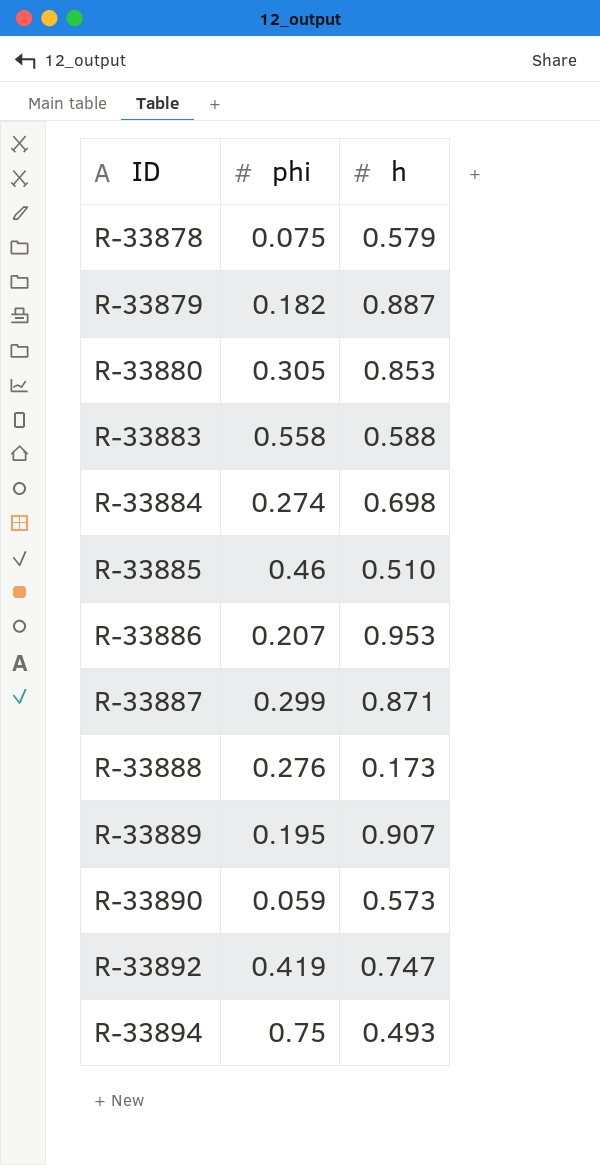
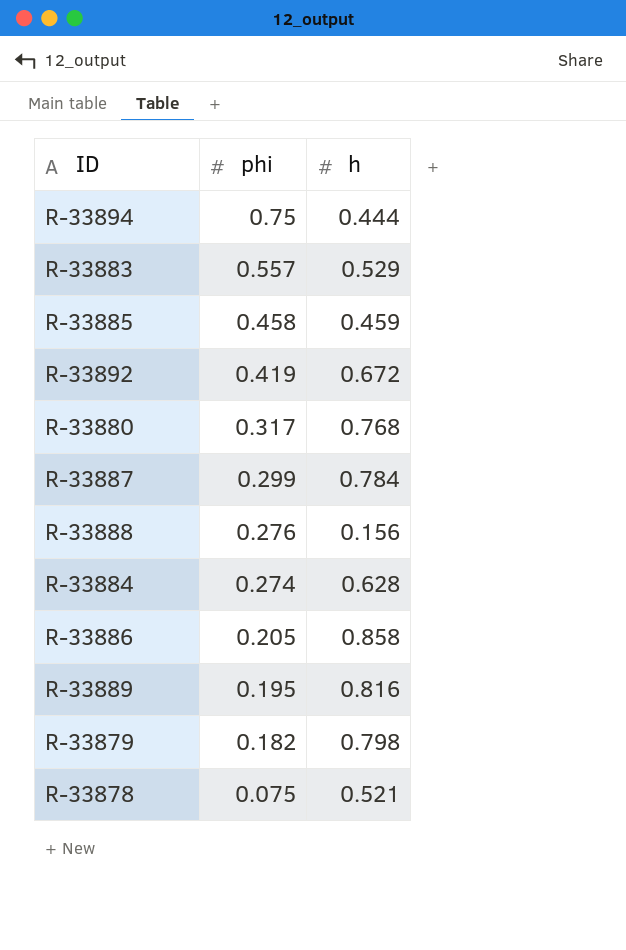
row order: ID ascending -> phi descending
row R-33890: 0.059 | 0.573 -> none
R-33894 | h: 0.493 -> 0.444
R-33883 | phi: 0.558 -> 0.557
R-33883 | h: 0.588 -> 0.529
R-33885 | phi: 0.46 -> 0.458
R-33885 | h: 0.510 -> 0.459
R-33892 | h: 0.747 -> 0.672
R-33880 | phi: 0.305 -> 0.317
R-33880 | h: 0.853 -> 0.768
R-33887 | h: 0.871 -> 0.784
R-33888 | h: 0.173 -> 0.156
R-33884 | h: 0.698 -> 0.628
R-33886 | phi: 0.207 -> 0.205
R-33886 | h: 0.953 -> 0.858
R-33889 | h: 0.907 -> 0.816
R-33879 | h: 0.887 -> 0.798
R-33878 | h: 0.579 -> 0.521

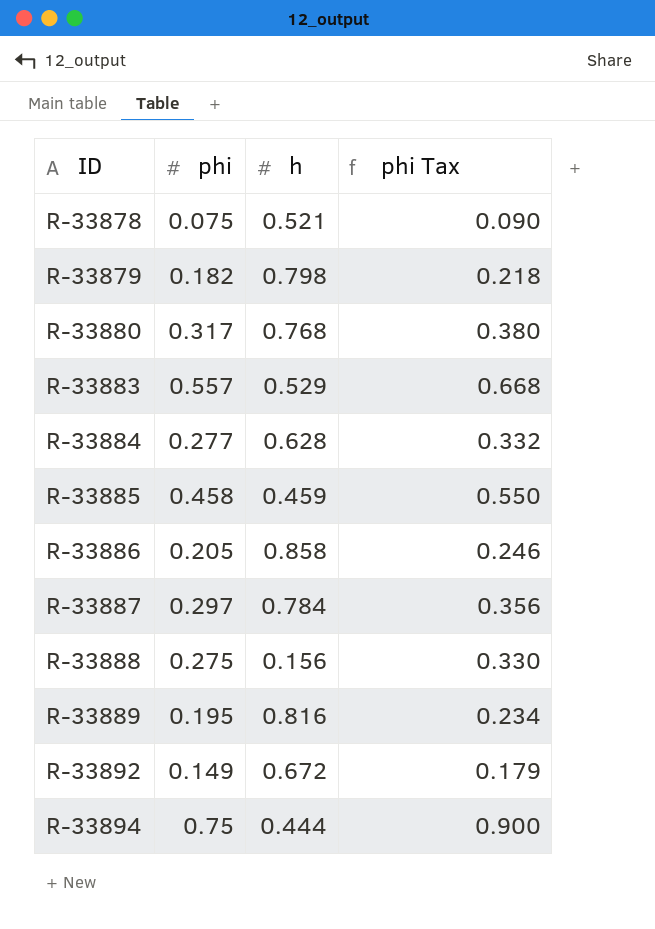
row order: phi descending -> ID ascending
column phi Tax | formula: none -> [phi] * 1.2
R-33884 | phi: 0.274 -> 0.277
R-33887 | phi: 0.299 -> 0.297
R-33888 | phi: 0.276 -> 0.275
R-33892 | phi: 0.419 -> 0.149

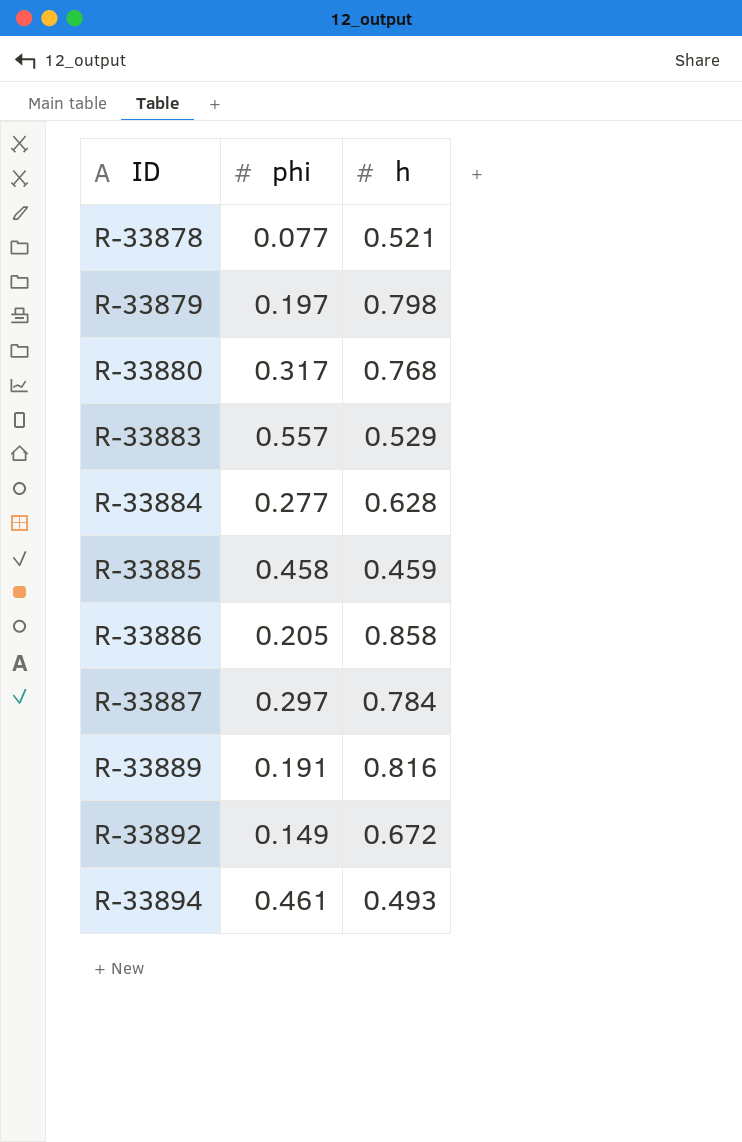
column phi Tax | formula: [phi] * 1.2 -> none
row R-33888: 0.275 | 0.156 | 0.330 -> none
R-33878 | phi: 0.075 -> 0.077
R-33879 | phi: 0.182 -> 0.197
R-33889 | phi: 0.195 -> 0.191
R-33894 | phi: 0.75 -> 0.461
R-33894 | h: 0.444 -> 0.493

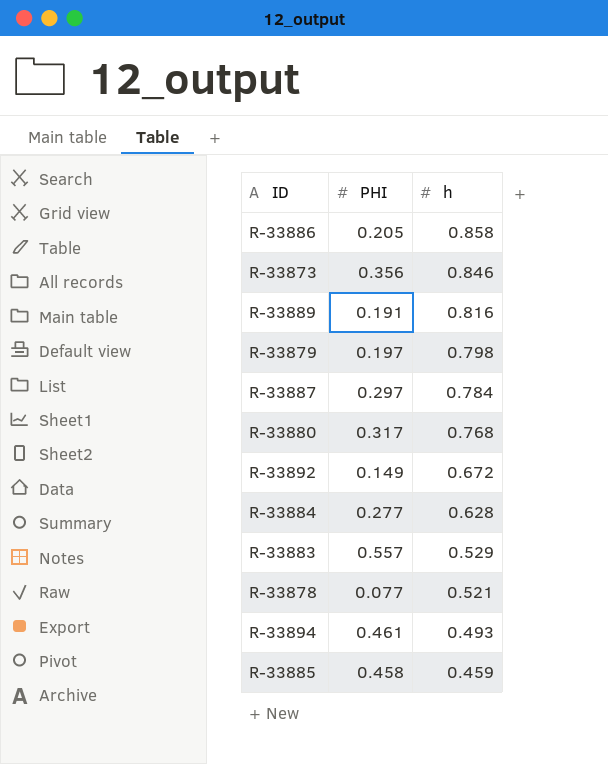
row order: ID ascending -> h descending
column name: phi -> PHI
row R-33873: none -> 0.356 | 0.846

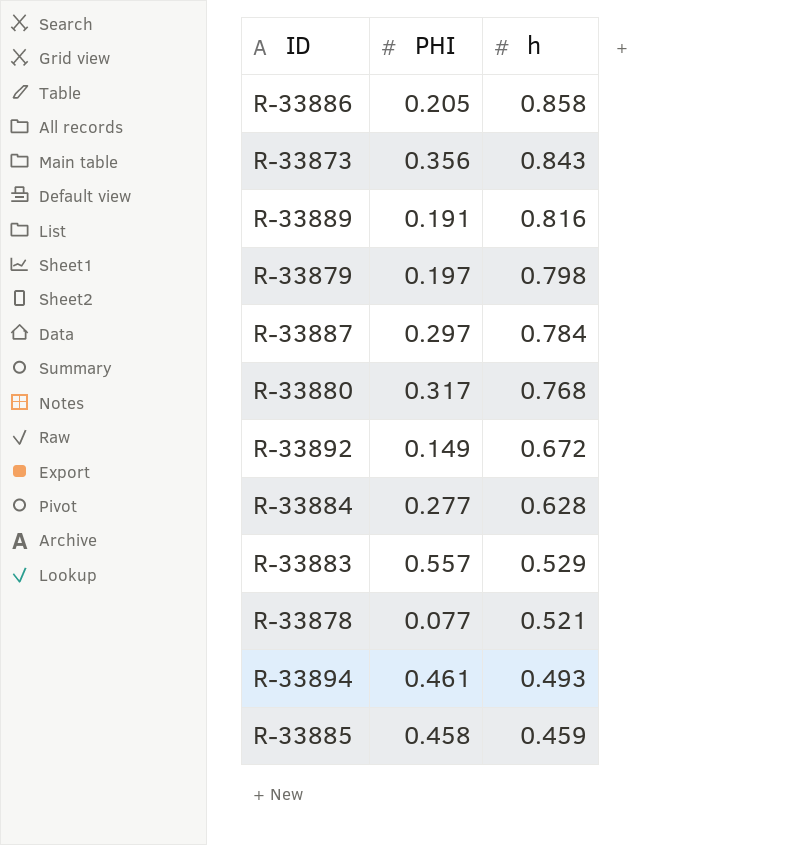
R-33873 | h: 0.846 -> 0.843

